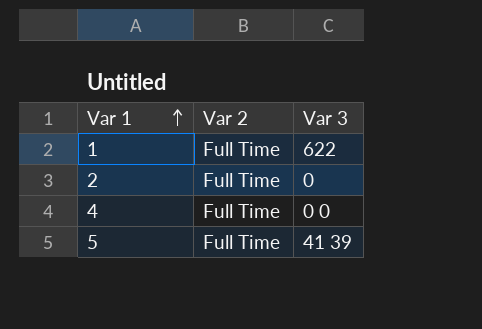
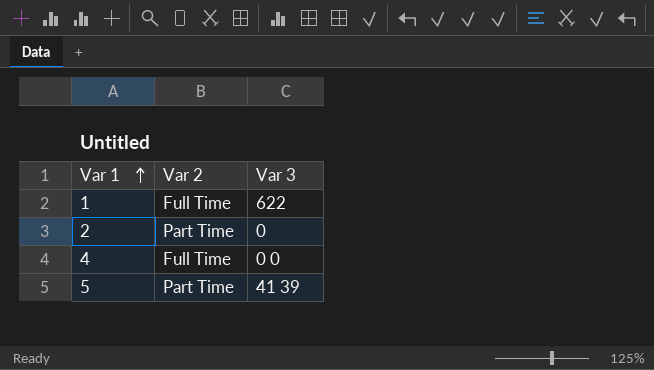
2 | Var 2: Full Time -> Part Time
5 | Var 2: Full Time -> Part Time

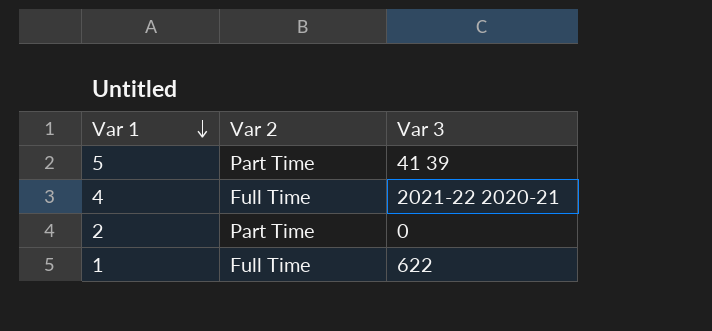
row order: Var 1 ascending -> Var 1 descending
4 | Var 3: 0 0 -> 2021-22 2020-21

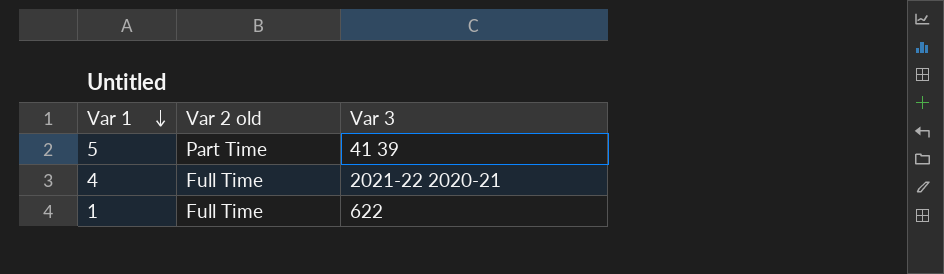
column name: Var 2 -> Var 2 old
row 2: Part Time | 0 -> none

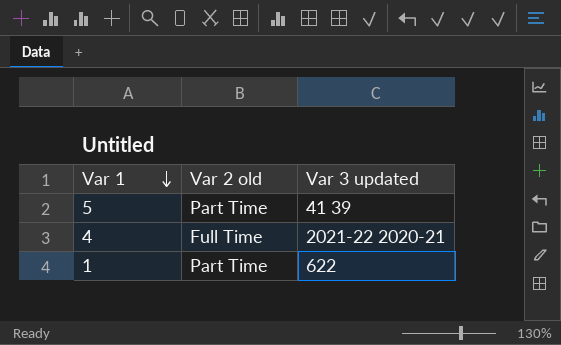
column name: Var 3 -> Var 3 updated
1 | Var 2 old: Full Time -> Part Time

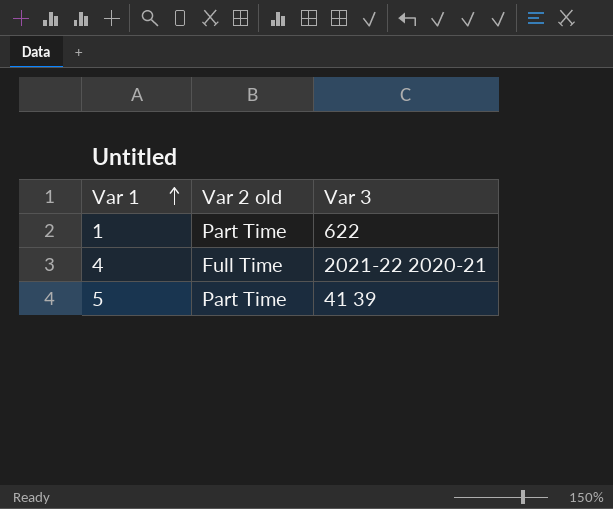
row order: Var 1 descending -> Var 1 ascending
column name: Var 3 updated -> Var 3

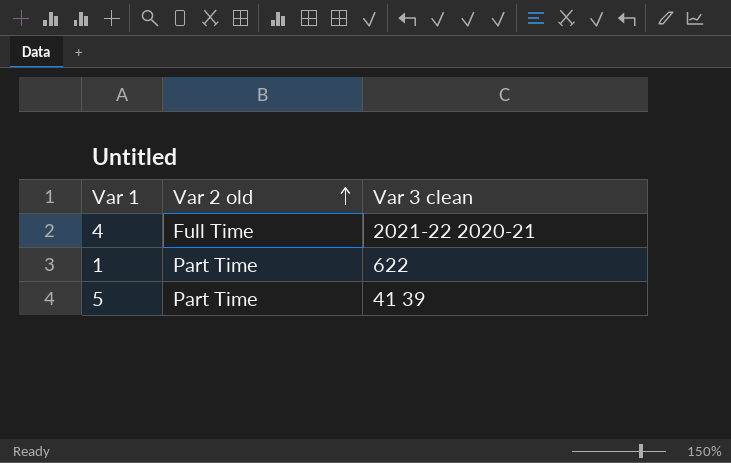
row order: Var 1 ascending -> Var 2 old ascending
column name: Var 3 -> Var 3 clean

